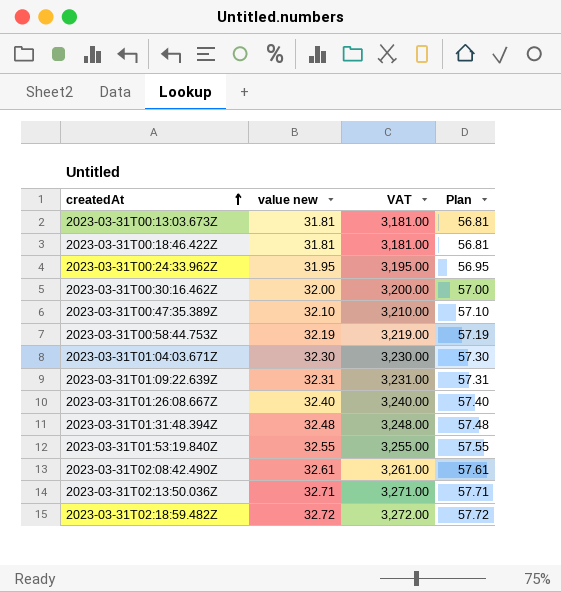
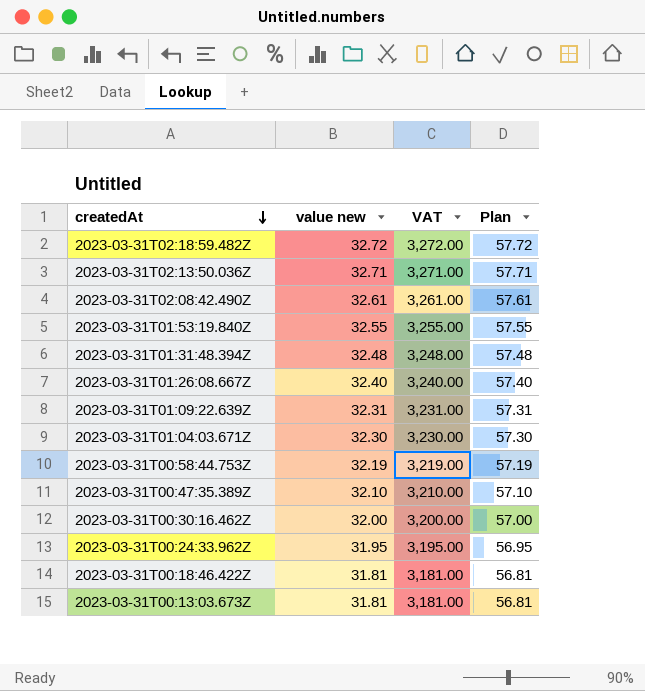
row order: createdAt ascending -> createdAt descending

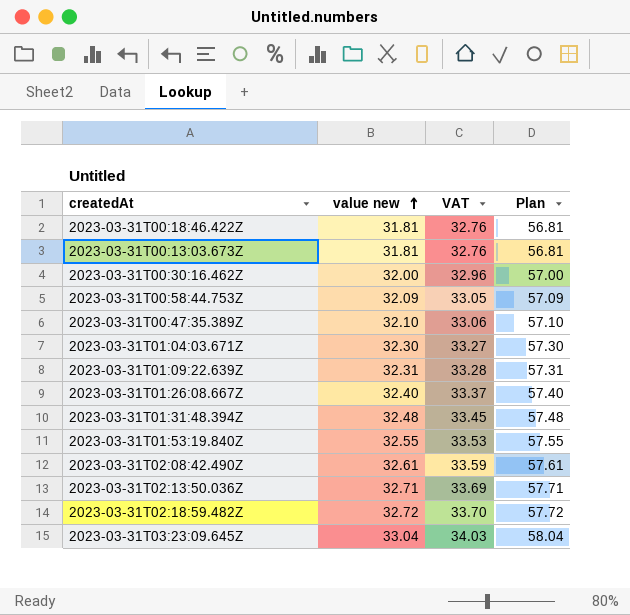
row order: createdAt descending -> value new ascending
column VAT | formula: [value new] * 100 -> [value new] * 1.03
row 2023-03-31T00:24:33.962Z: 31.95 | 3,195.00 | 56.95 -> none
2023-03-31T00:58:44.753Z | value new: 32.19 -> 32.09
2023-03-31T00:58:44.753Z | Plan: 57.19 -> 57.09
row 2023-03-31T03:23:09.645Z: none -> 33.04 | 34.03 | 58.04

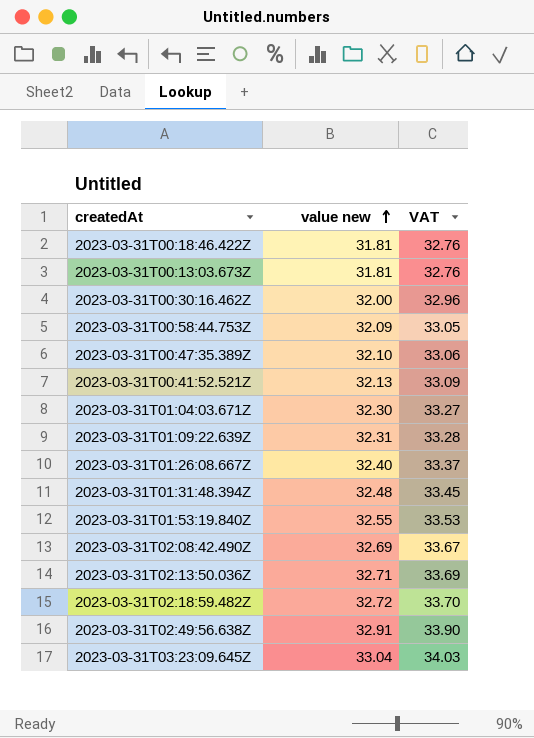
column Plan | formula: [value new] + 25 -> none
row 2023-03-31T00:41:52.521Z: none -> 32.13 | 33.09
2023-03-31T02:08:42.490Z | value new: 32.61 -> 32.69
2023-03-31T02:08:42.490Z | VAT: 33.59 -> 33.67
row 2023-03-31T02:49:56.638Z: none -> 32.91 | 33.90

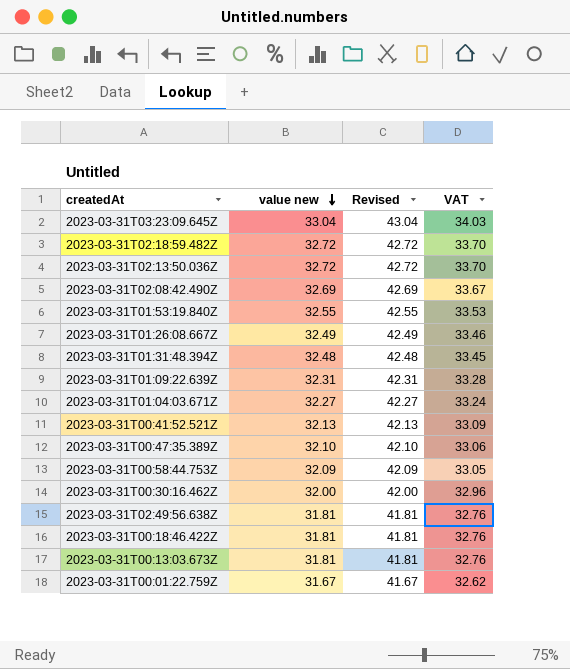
row order: value new ascending -> value new descending
column Revised | formula: none -> [value new] + 10
2023-03-31T02:13:50.036Z | value new: 32.71 -> 32.72
2023-03-31T02:13:50.036Z | VAT: 33.69 -> 33.70
2023-03-31T01:26:08.667Z | value new: 32.40 -> 32.49
2023-03-31T01:26:08.667Z | VAT: 33.37 -> 33.46
2023-03-31T01:04:03.671Z | value new: 32.30 -> 32.27
2023-03-31T01:04:03.671Z | VAT: 33.27 -> 33.24
2023-03-31T02:49:56.638Z | value new: 32.91 -> 31.81
2023-03-31T02:49:56.638Z | VAT: 33.90 -> 32.76
row 2023-03-31T00:01:22.759Z: none -> 31.67 | 41.67 | 32.62

